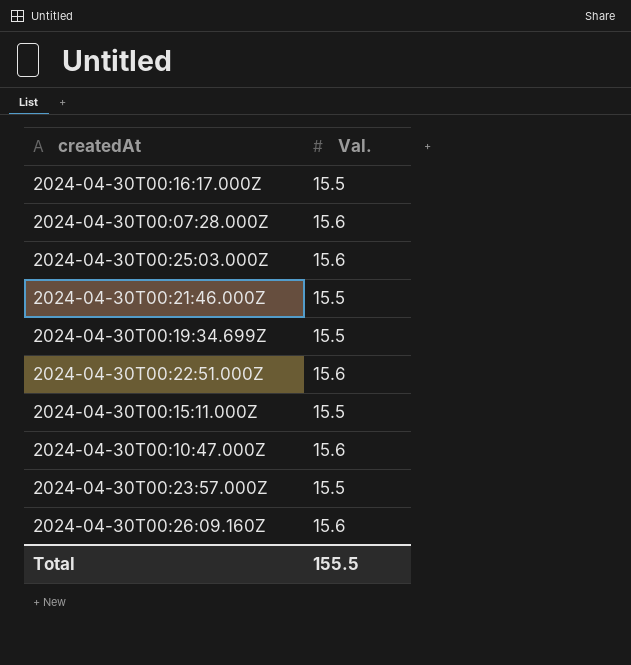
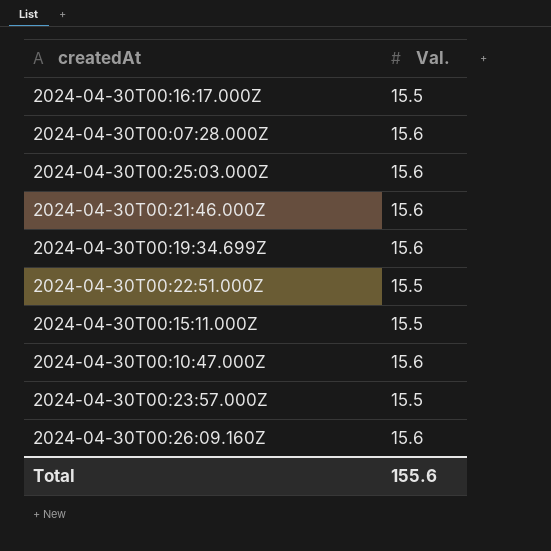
2024-04-30T00:21:46.000Z | Val.: 15.5 -> 15.6
2024-04-30T00:19:34.699Z | Val.: 15.5 -> 15.6
2024-04-30T00:22:51.000Z | Val.: 15.6 -> 15.5
Total | Val.: 155.5 -> 155.6

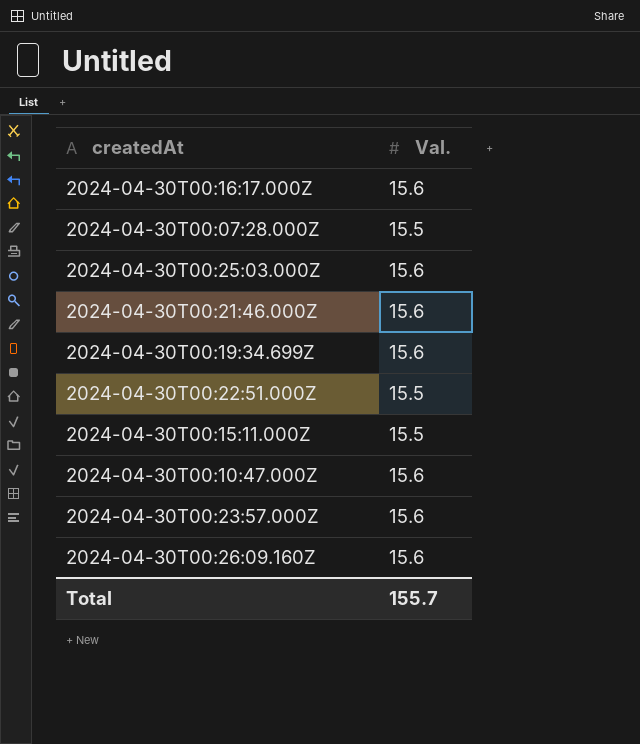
2024-04-30T00:16:17.000Z | Val.: 15.5 -> 15.6
2024-04-30T00:07:28.000Z | Val.: 15.6 -> 15.5
2024-04-30T00:23:57.000Z | Val.: 15.5 -> 15.6
Total | Val.: 155.6 -> 155.7

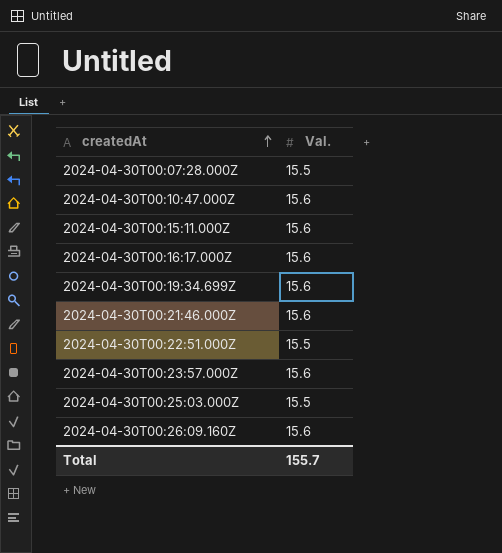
row order: none -> createdAt ascending
2024-04-30T00:15:11.000Z | Val.: 15.5 -> 15.6
2024-04-30T00:25:03.000Z | Val.: 15.6 -> 15.5

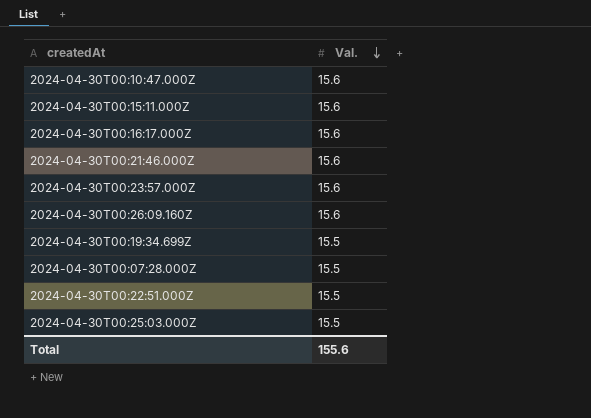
row order: createdAt ascending -> Val. descending
2024-04-30T00:19:34.699Z | Val.: 15.6 -> 15.5
Total | Val.: 155.7 -> 155.6

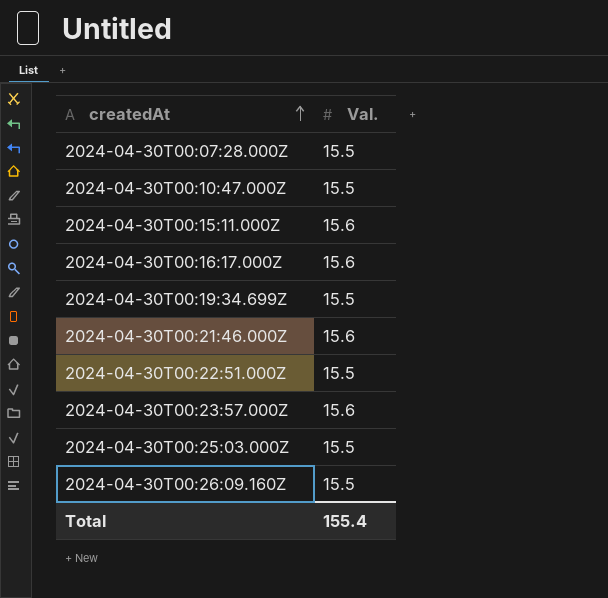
row order: Val. descending -> createdAt ascending
2024-04-30T00:10:47.000Z | Val.: 15.6 -> 15.5
2024-04-30T00:26:09.160Z | Val.: 15.6 -> 15.5
Total | Val.: 155.6 -> 155.4

